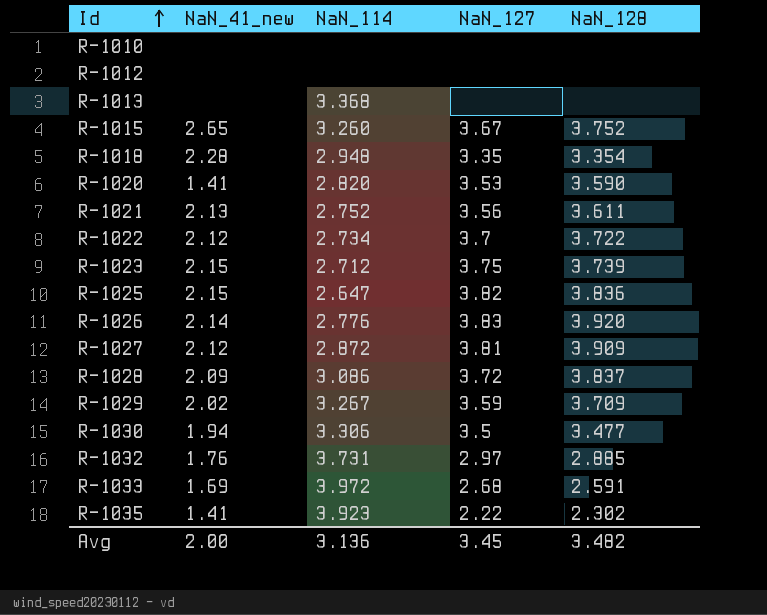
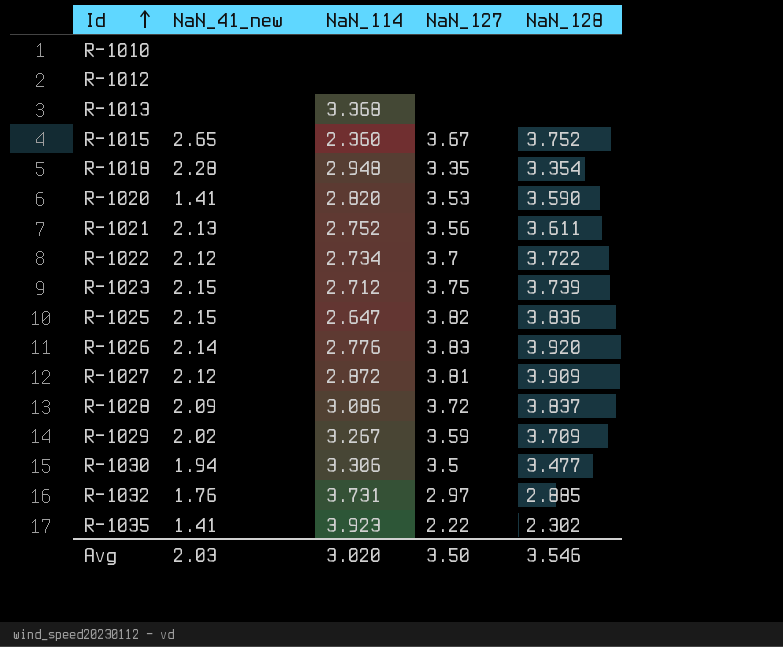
row R-1033: 1.69 | 3.972 | 2.68 | 2.591 -> none
R-1015 | NaN_114: 3.260 -> 2.360
Avg | NaN_41_new: 2.00 -> 2.03
Avg | NaN_114: 3.136 -> 3.020
Avg | NaN_127: 3.45 -> 3.50
Avg | NaN_128: 3.482 -> 3.546

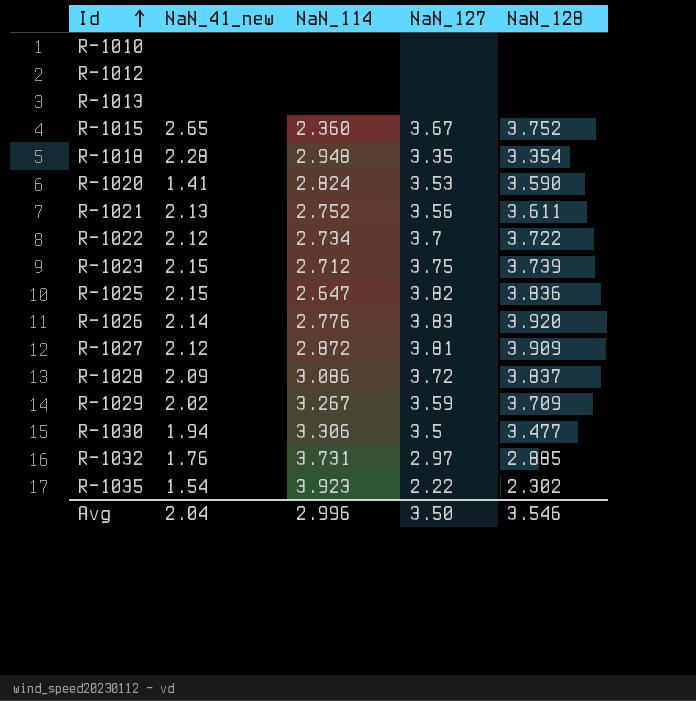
R-1013 | NaN_114: 3.368 -> none
R-1020 | NaN_114: 2.820 -> 2.824
R-1035 | NaN_41_new: 1.41 -> 1.54
Avg | NaN_41_new: 2.03 -> 2.04
Avg | NaN_114: 3.020 -> 2.996

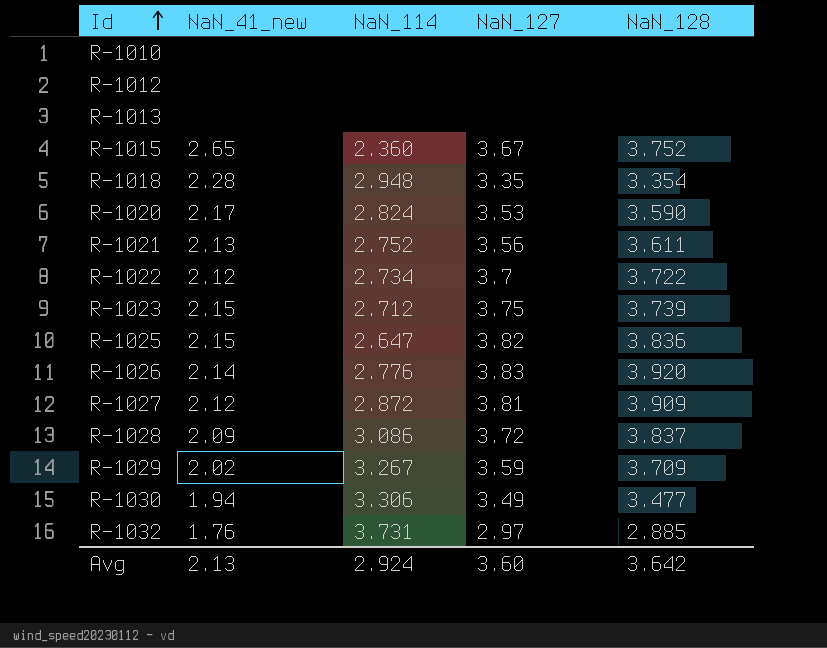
row R-1035: 1.54 | 3.923 | 2.22 | 2.302 -> none
R-1020 | NaN_41_new: 1.41 -> 2.17
R-1030 | NaN_127: 3.5 -> 3.49
Avg | NaN_41_new: 2.04 -> 2.13
Avg | NaN_114: 2.996 -> 2.924
Avg | NaN_127: 3.50 -> 3.60
Avg | NaN_128: 3.546 -> 3.642

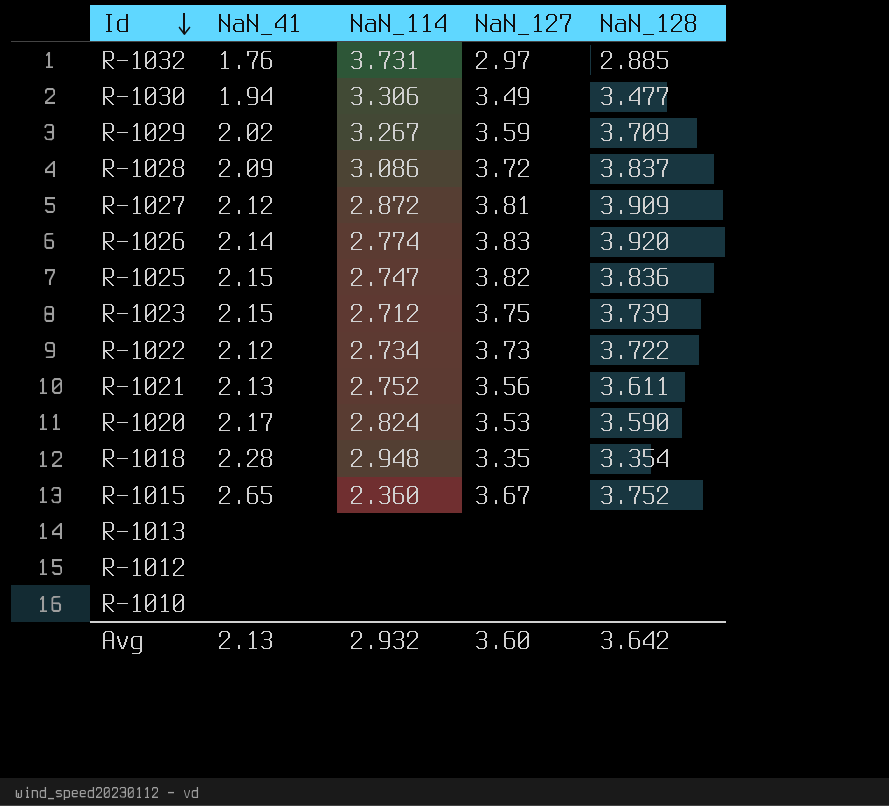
row order: Id ascending -> Id descending
column name: NaN_41_new -> NaN_41
R-1026 | NaN_114: 2.776 -> 2.774
R-1025 | NaN_114: 2.647 -> 2.747
R-1022 | NaN_127: 3.7 -> 3.73
Avg | NaN_114: 2.924 -> 2.932

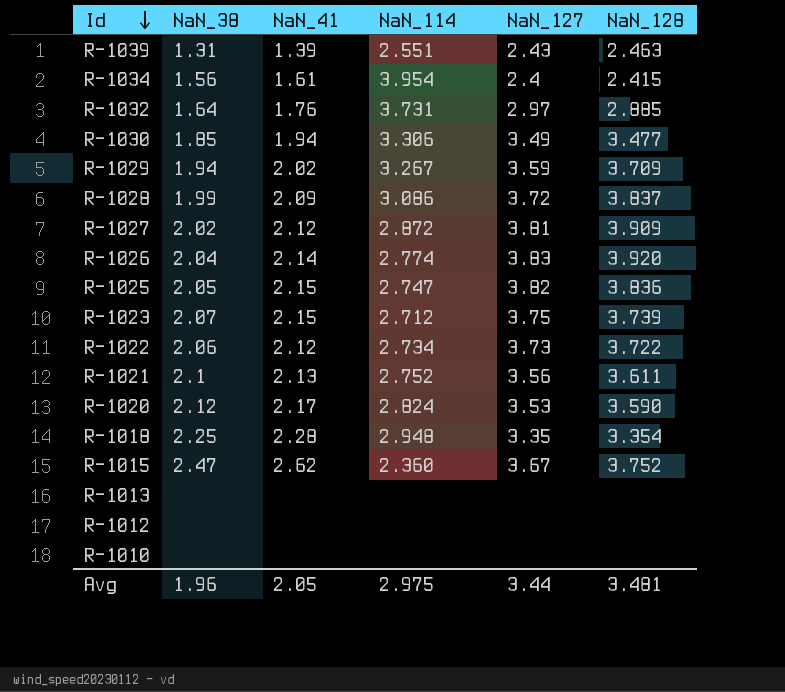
column NaN_38 | position: none -> 2
row R-1039: none -> 1.31 | 1.39 | 2.551 | 2.43 | 2.463
row R-1034: none -> 1.56 | 1.61 | 3.954 | 2.4 | 2.415
R-1015 | NaN_41: 2.65 -> 2.62
Avg | NaN_41: 2.13 -> 2.05
Avg | NaN_114: 2.932 -> 2.975
Avg | NaN_127: 3.60 -> 3.44
Avg | NaN_128: 3.642 -> 3.481

